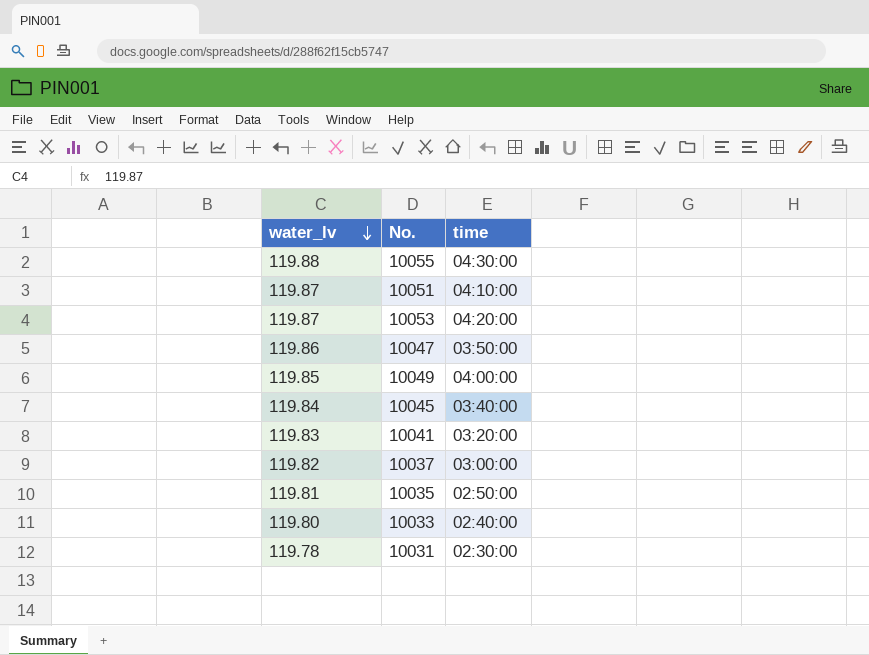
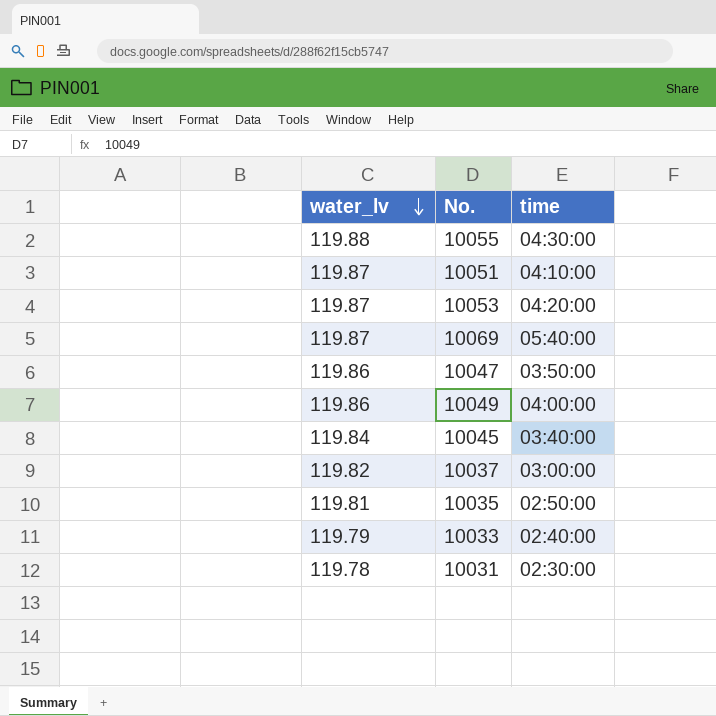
row 10041: 119.83 | 03:20:00 -> none
row 10069: none -> 119.87 | 05:40:00
10049 | water_lv: 119.85 -> 119.86
10033 | water_lv: 119.80 -> 119.79

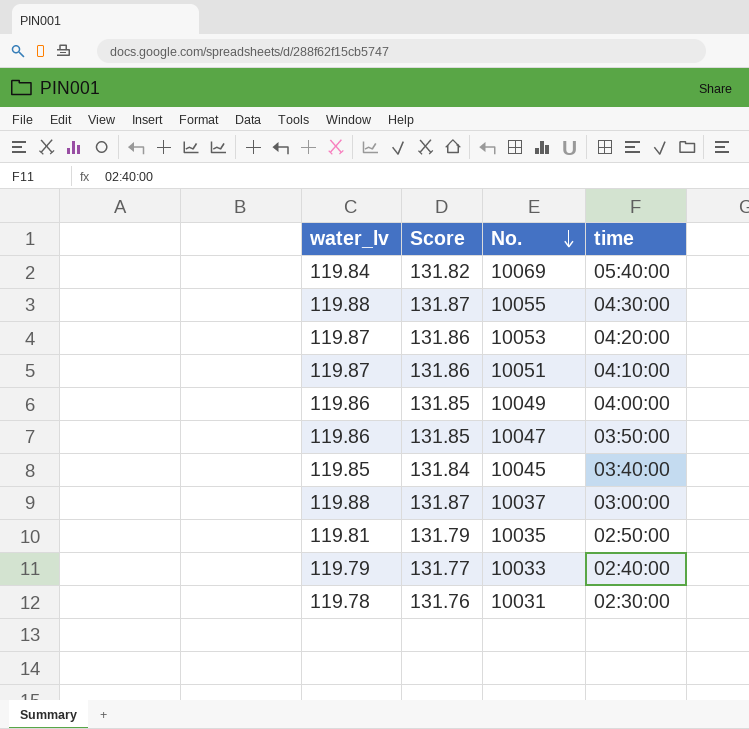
row order: water_lv descending -> No. descending
column Score | formula: none -> [water_lv] * 1.1
10069 | water_lv: 119.87 -> 119.84
10045 | water_lv: 119.84 -> 119.85
10037 | water_lv: 119.82 -> 119.88

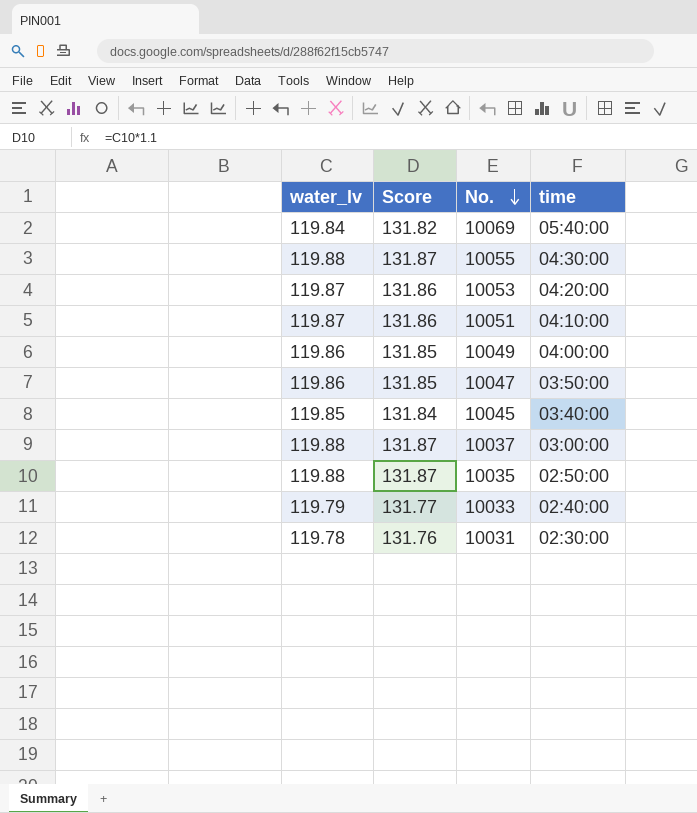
10035 | water_lv: 119.81 -> 119.88
10035 | Score: 131.79 -> 131.87

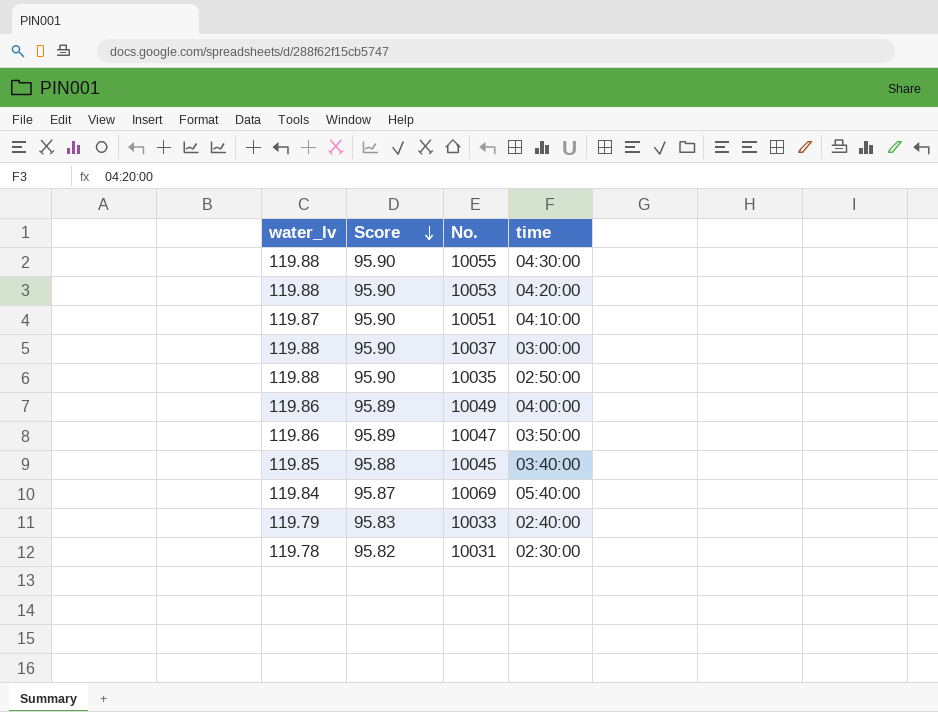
row order: No. descending -> Score descending
column Score | formula: [water_lv] * 1.1 -> [water_lv] * 0.8
10053 | water_lv: 119.87 -> 119.88

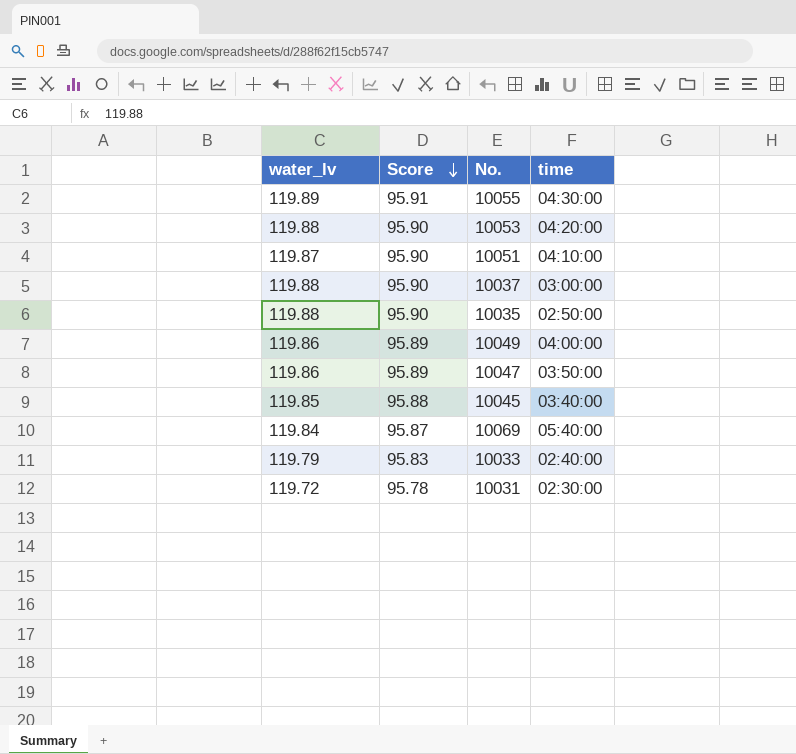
10055 | water_lv: 119.88 -> 119.89
10055 | Score: 95.90 -> 95.91
10031 | water_lv: 119.78 -> 119.72
10031 | Score: 95.82 -> 95.78

